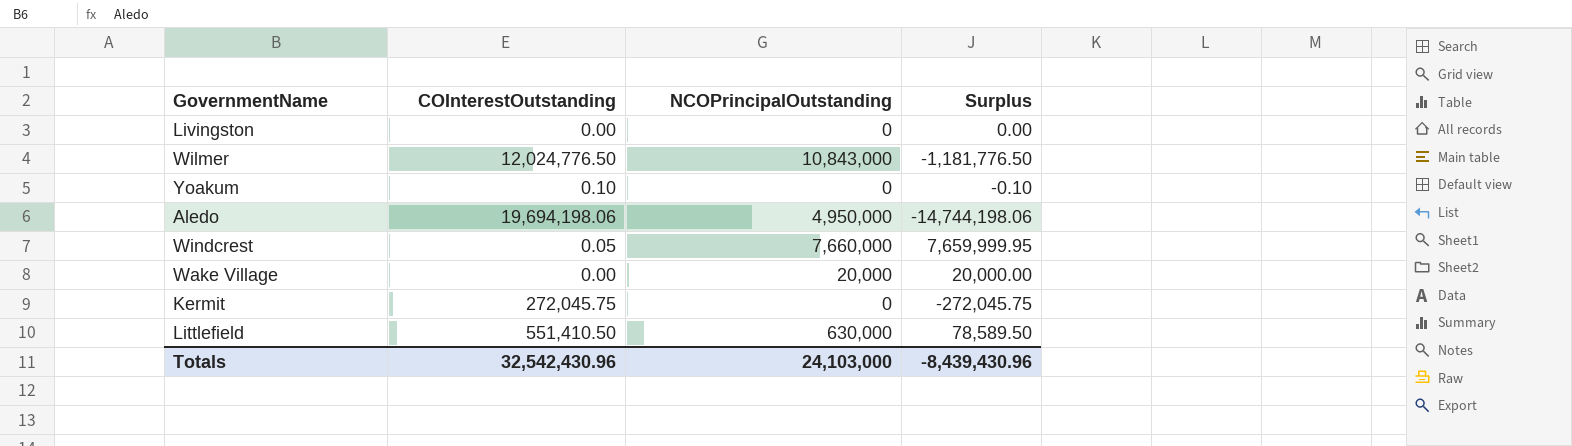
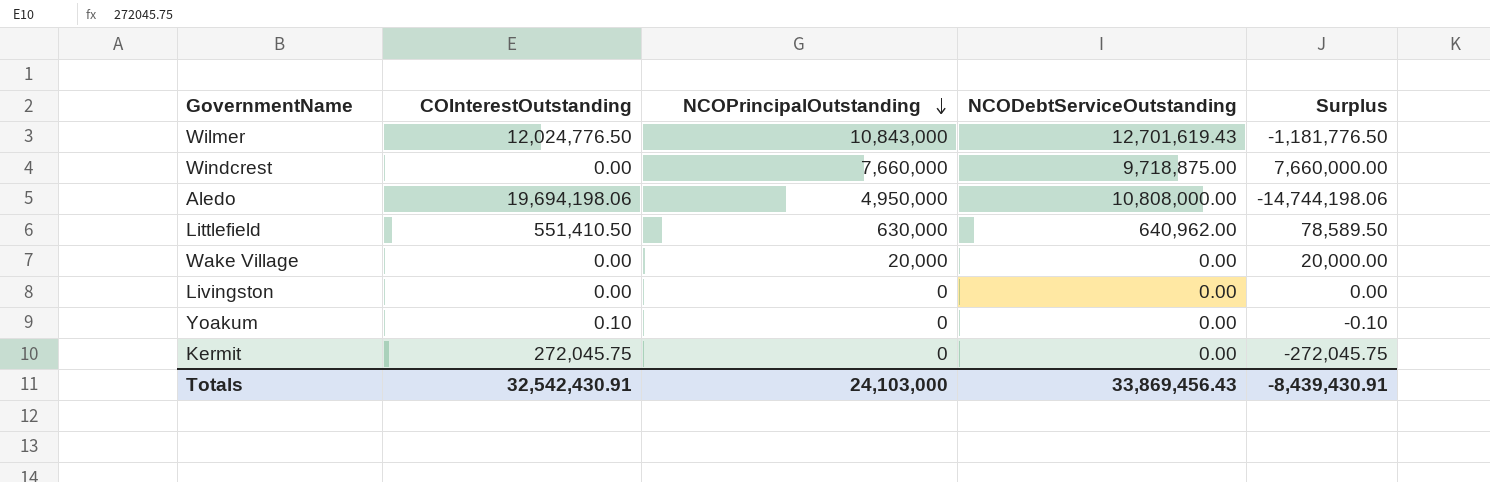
row order: none -> NCOPrincipalOutstanding descending
column NCODebtServiceOutstanding | position: none -> 4
Windcrest | COInterestOutstanding: 0.05 -> 0.00
Windcrest | Surplus: 7,659,999.95 -> 7,660,000.00
Totals | COInterestOutstanding: 32,542,430.96 -> 32,542,430.91
Totals | Surplus: -8,439,430.96 -> -8,439,430.91

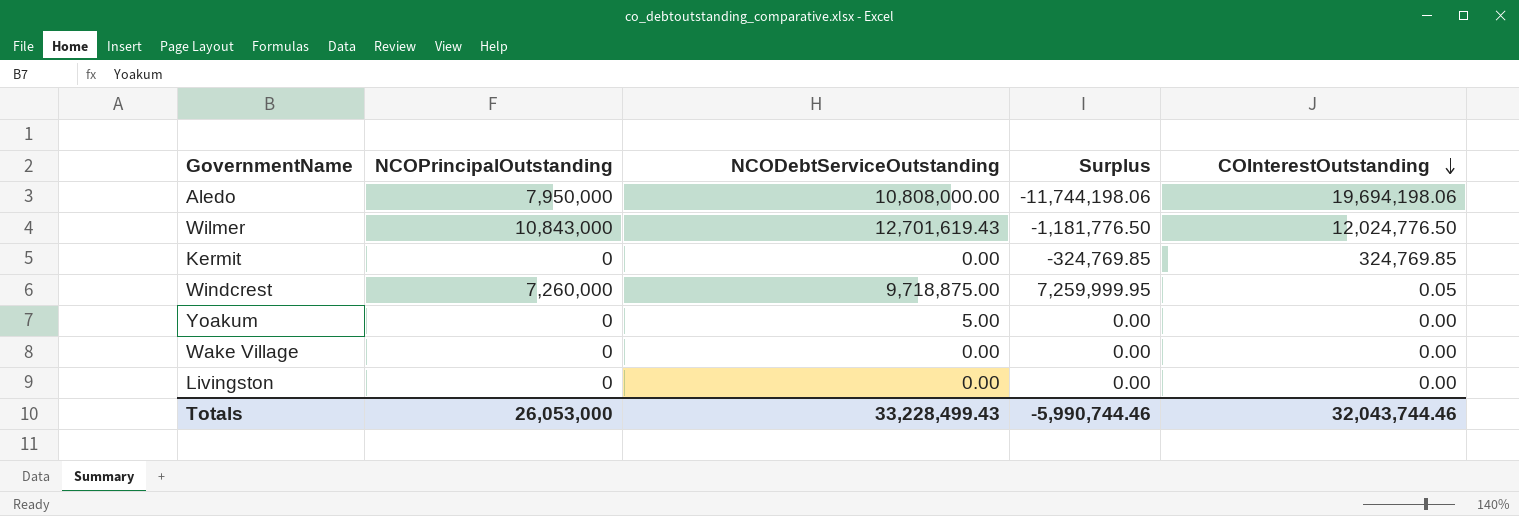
row order: NCOPrincipalOutstanding descending -> COInterestOutstanding descending
column COInterestOutstanding | position: 2 -> 5
row Littlefield: 551,410.50 | 630,000 | 640,962.00 | 78,589.50 -> none
Aledo | NCOPrincipalOutstanding: 4,950,000 -> 7,950,000
Aledo | Surplus: -14,744,198.06 -> -11,744,198.06
Kermit | Surplus: -272,045.75 -> -324,769.85
Kermit | COInterestOutstanding: 272,045.75 -> 324,769.85
Windcrest | NCOPrincipalOutstanding: 7,660,000 -> 7,260,000
Windcrest | Surplus: 7,660,000.00 -> 7,259,999.95
Windcrest | COInterestOutstanding: 0.00 -> 0.05
Yoakum | NCODebtServiceOutstanding: 0.00 -> 5.00
Yoakum | Surplus: -0.10 -> 0.00
Yoakum | COInterestOutstanding: 0.10 -> 0.00
Wake Village | NCOPrincipalOutstanding: 20,000 -> 0
Wake Village | Surplus: 20,000.00 -> 0.00
Totals | NCOPrincipalOutstanding: 24,103,000 -> 26,053,000
Totals | NCODebtServiceOutstanding: 33,869,456.43 -> 33,228,499.43
Totals | Surplus: -8,439,430.91 -> -5,990,744.46
Totals | COInterestOutstanding: 32,542,430.91 -> 32,043,744.46

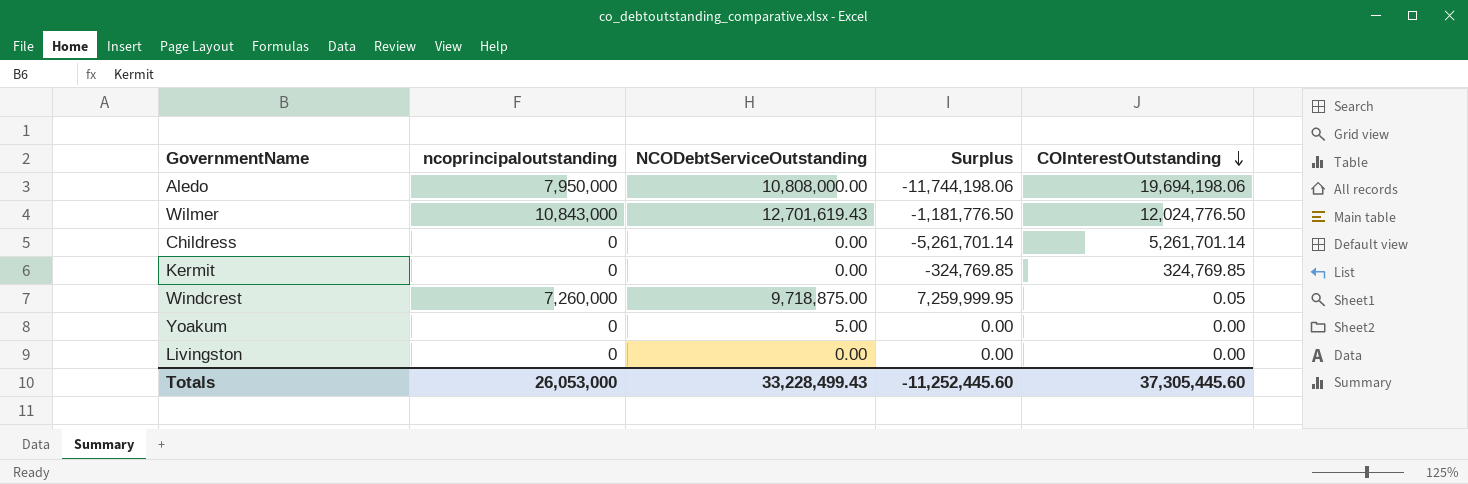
column name: NCOPrincipalOutstanding -> ncoprincipaloutstanding
row Wake Village: 0 | 0.00 | 0.00 | 0.00 -> none
row Childress: none -> 0 | 0.00 | -5,261,701.14 | 5,261,701.14
Totals | Surplus: -5,990,744.46 -> -11,252,445.60
Totals | COInterestOutstanding: 32,043,744.46 -> 37,305,445.60

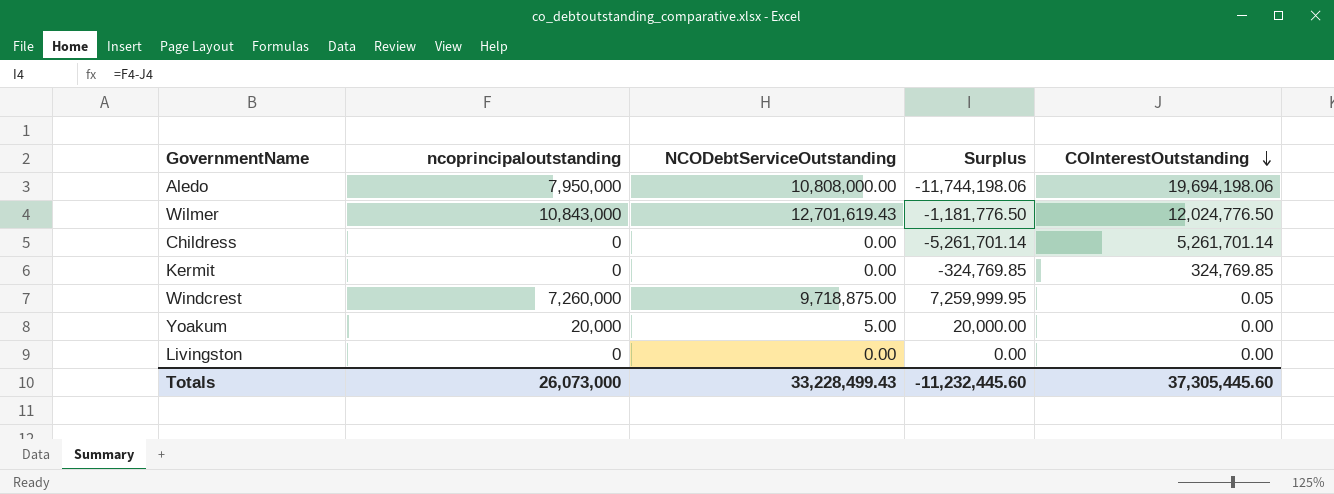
Yoakum | ncoprincipaloutstanding: 0 -> 20,000
Yoakum | Surplus: 0.00 -> 20,000.00
Totals | ncoprincipaloutstanding: 26,053,000 -> 26,073,000
Totals | Surplus: -11,252,445.60 -> -11,232,445.60

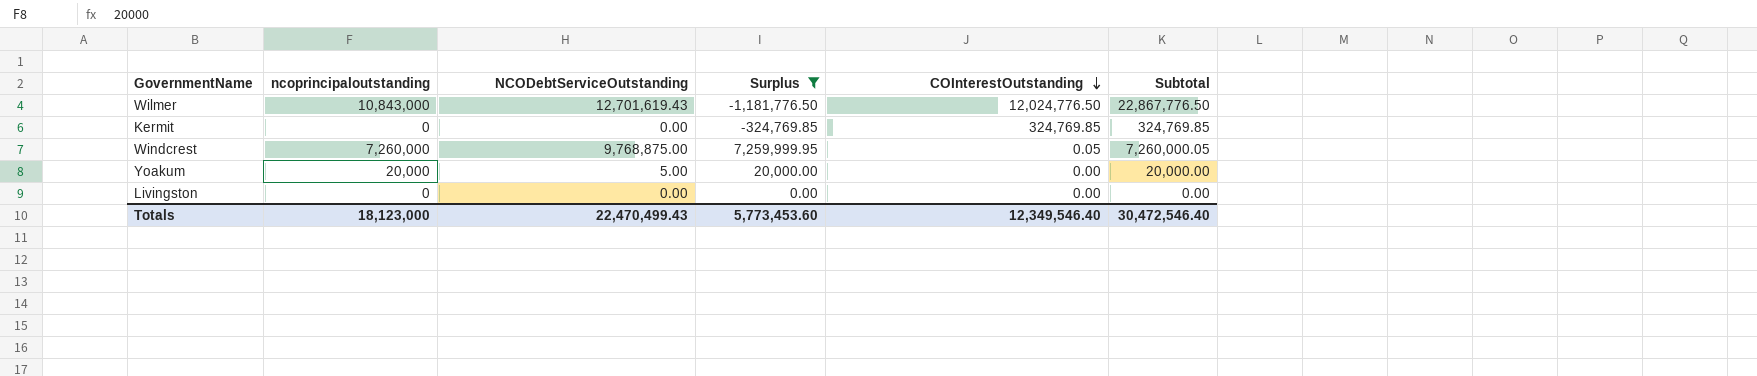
filter: none -> Surplus >= -1,181,776.50
column Subtotal | formula: none -> [ncoprincipaloutstanding] + [COInterestOutstanding]
Windcrest | NCODebtServiceOutstanding: 9,718,875.00 -> 9,768,875.00
Totals | ncoprincipaloutstanding: 26,073,000 -> 18,123,000
Totals | NCODebtServiceOutstanding: 33,228,499.43 -> 22,470,499.43
Totals | Surplus: -11,232,445.60 -> 5,773,453.60
Totals | COInterestOutstanding: 37,305,445.60 -> 12,349,546.40

